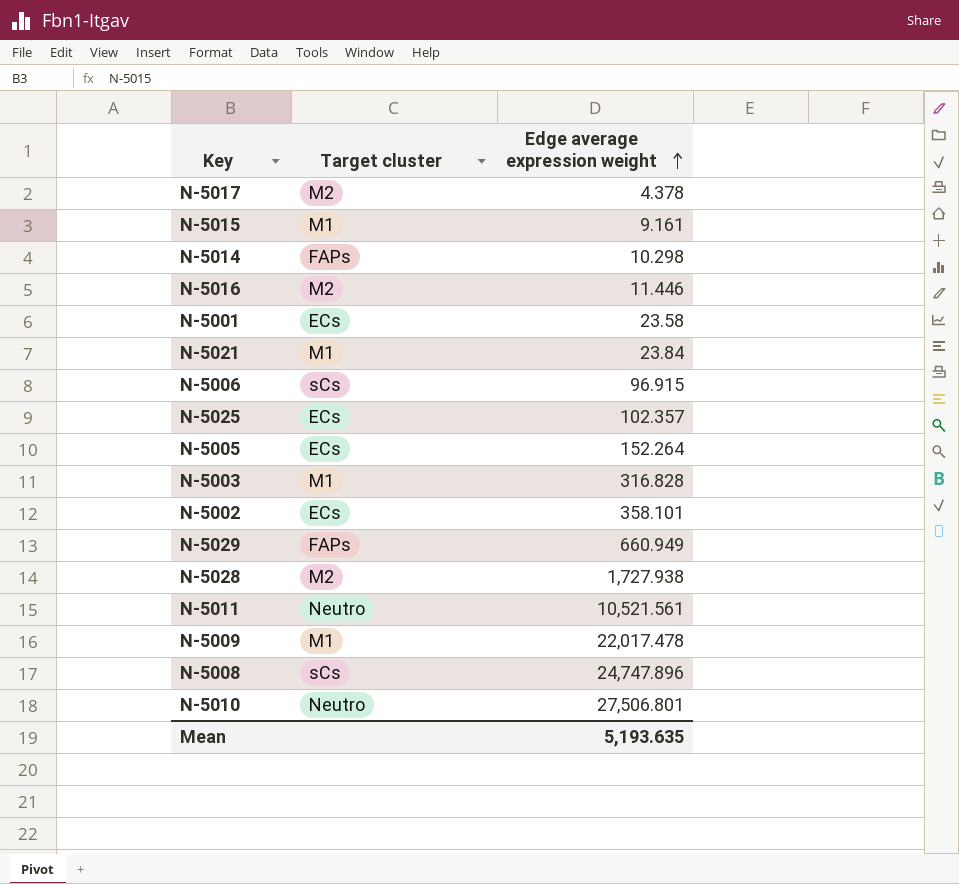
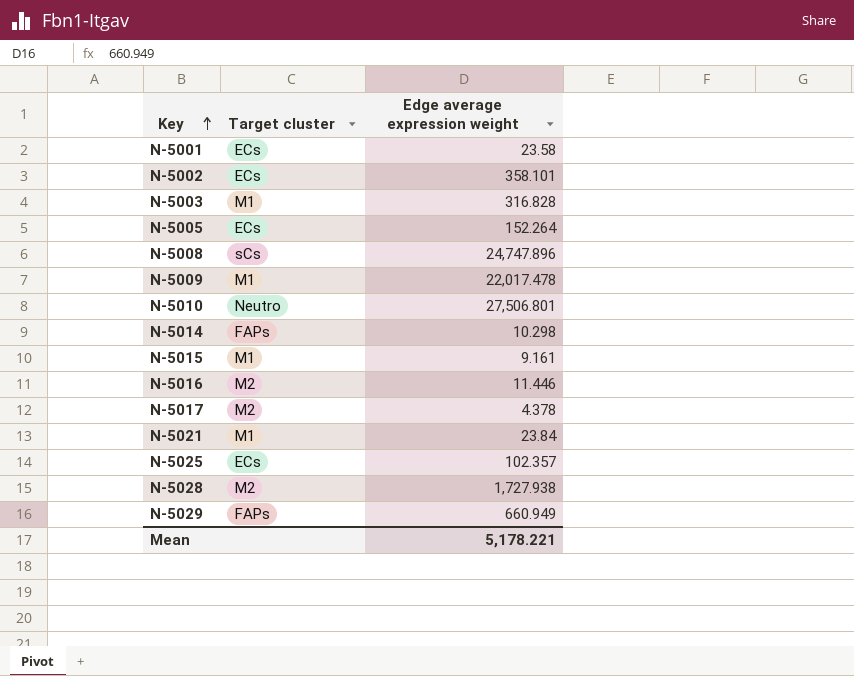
row order: Edge average expression weight ascending -> Key ascending
row N-5006: sCs | 96.915 -> none
row N-5011: Neutro | 10,521.561 -> none
Mean | Edge average expression weight: 5,193.635 -> 5,178.221

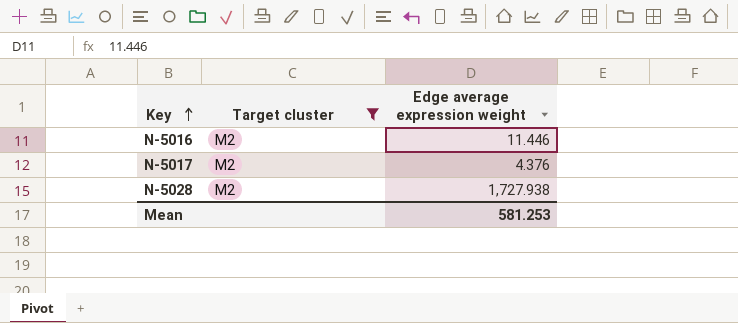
filter: none -> Target cluster = M2
N-5017 | Edge average expression weight: 4.378 -> 4.376
Mean | Edge average expression weight: 5,178.221 -> 581.253

